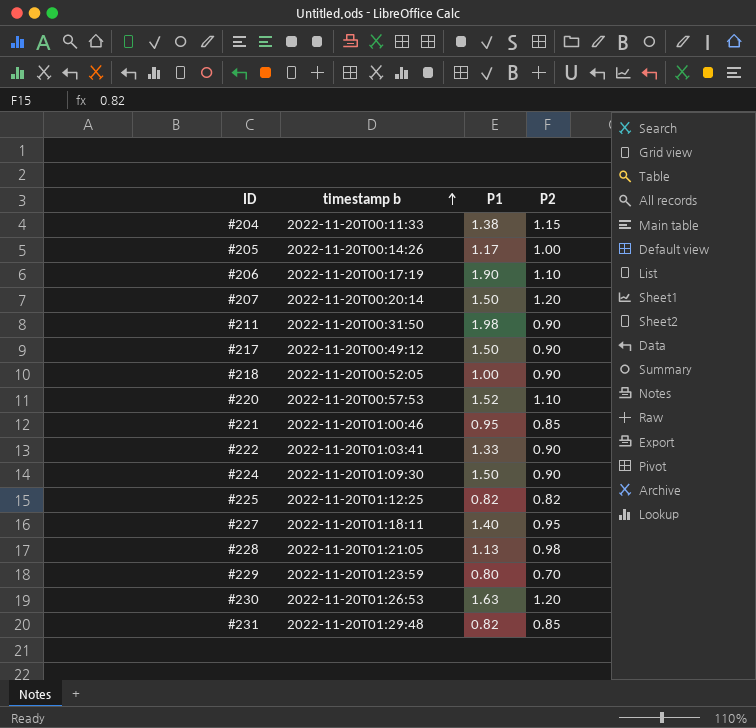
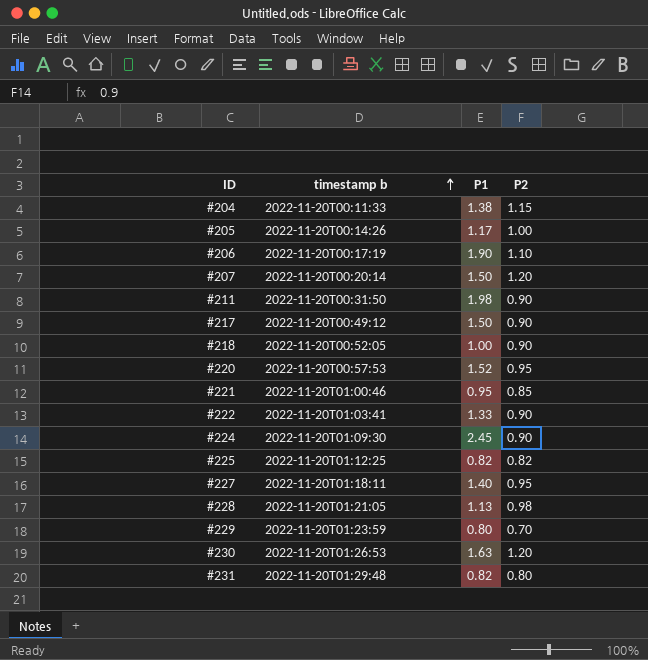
#220 | P2: 1.10 -> 0.95
#224 | P1: 1.50 -> 2.45
#231 | P2: 0.85 -> 0.80

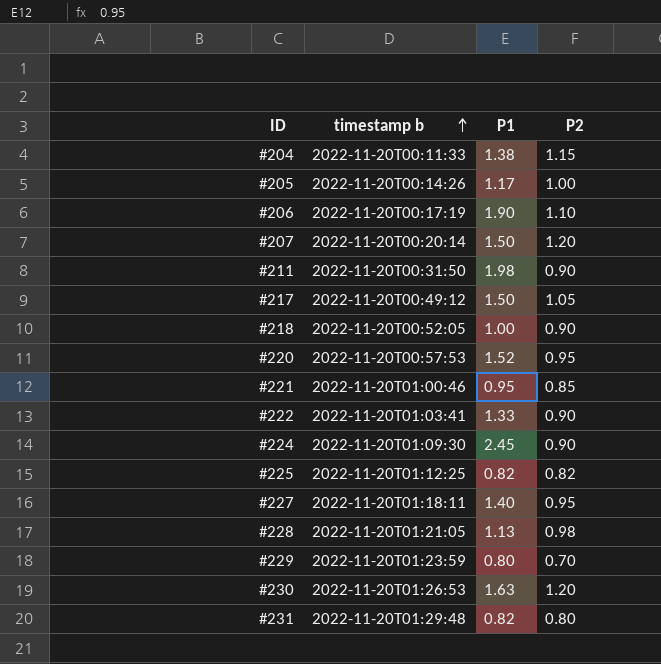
#217 | P2: 0.90 -> 1.05

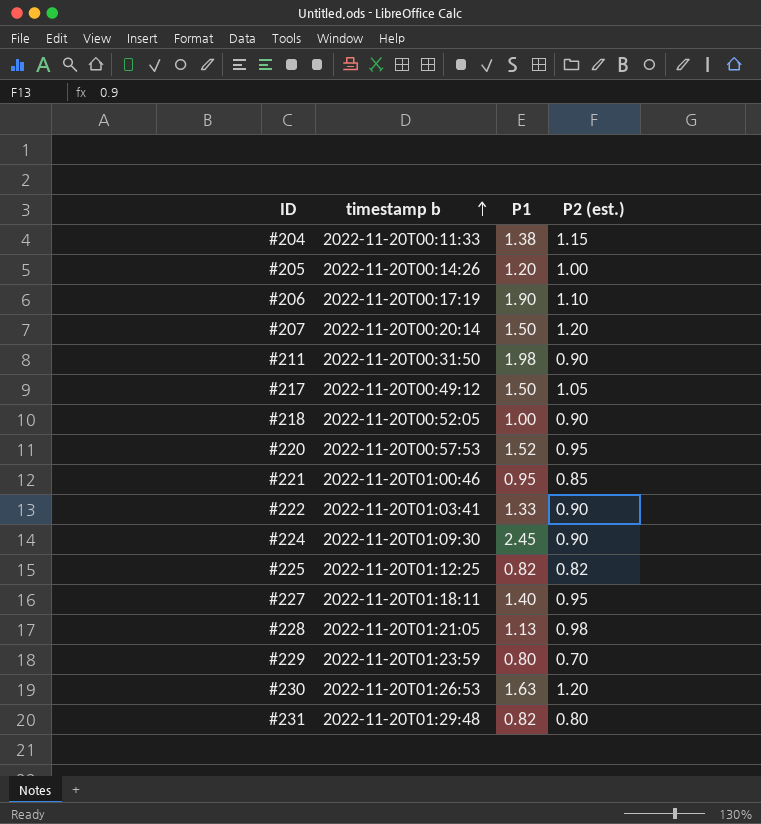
column name: P2 -> P2 (est.)
#205 | P1: 1.17 -> 1.20

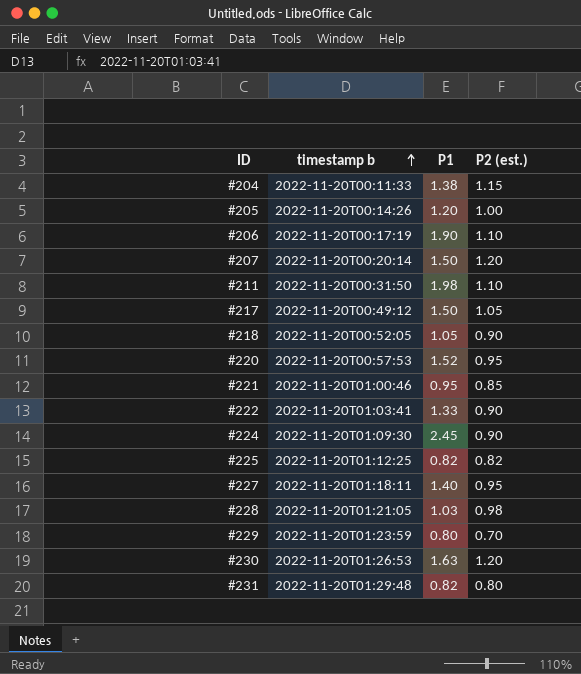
#211 | P2 (est.): 0.90 -> 1.10
#218 | P1: 1.00 -> 1.05
#228 | P1: 1.13 -> 1.03

